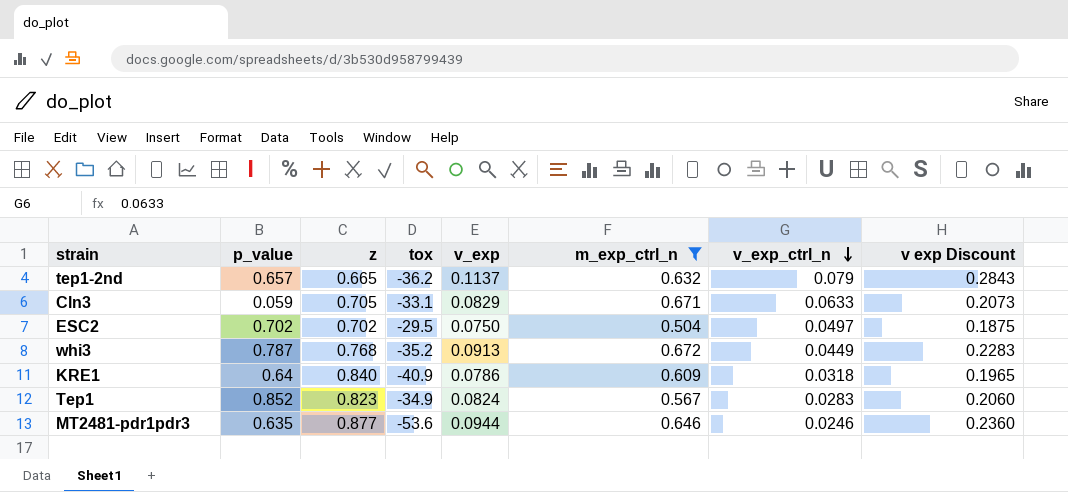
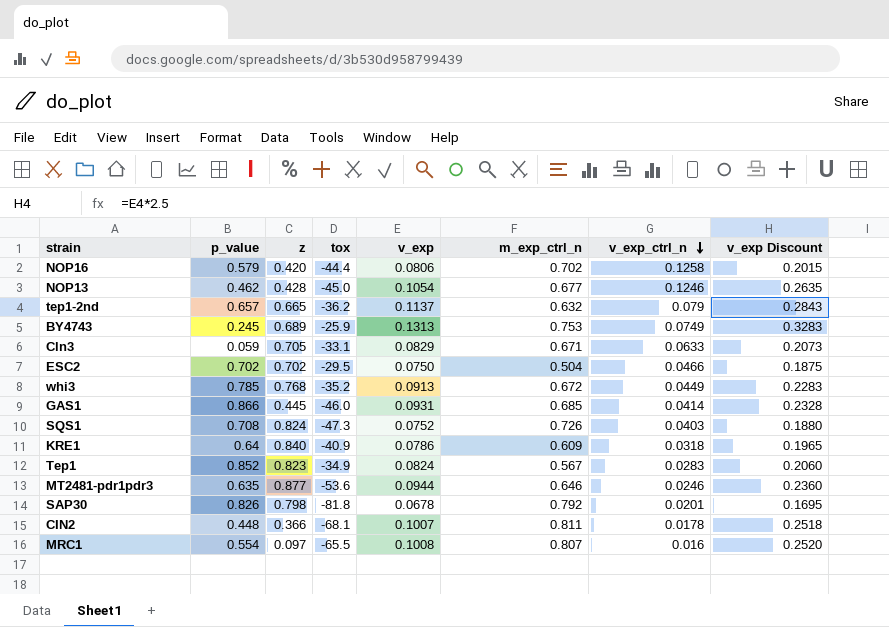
filter: m_exp_ctrl_n <= 0.672 -> none
column name: v exp Discount -> v_exp Discount
ESC2 | v_exp_ctrl_n: 0.0497 -> 0.0466
whi3 | p_value: 0.787 -> 0.785

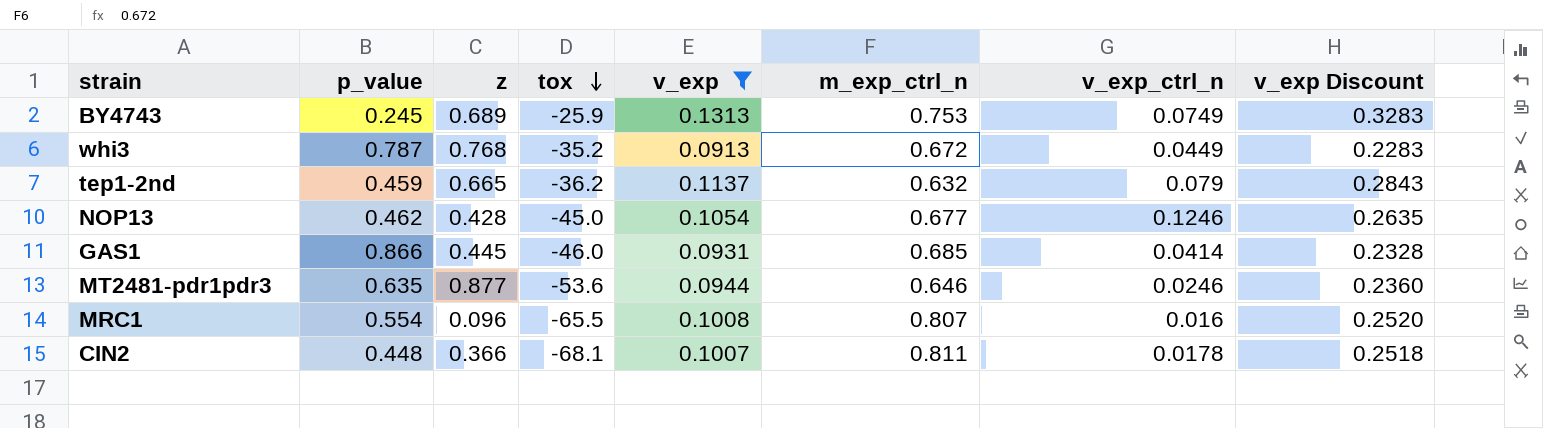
filter: none -> v_exp >= 0.0913
row order: v_exp_ctrl_n descending -> tox descending
whi3 | p_value: 0.785 -> 0.787
tep1-2nd | p_value: 0.657 -> 0.459
MRC1 | z: 0.097 -> 0.096

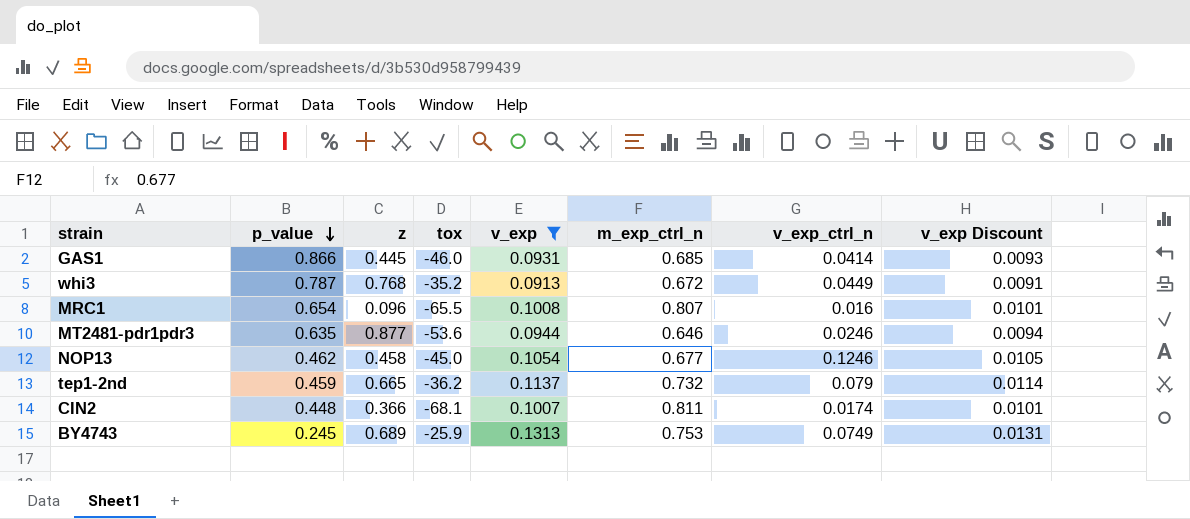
row order: tox descending -> p_value descending
column v_exp Discount | formula: [v_exp] * 2.5 -> [v_exp] * 0.1
MRC1 | p_value: 0.554 -> 0.654
NOP13 | z: 0.428 -> 0.458
tep1-2nd | m_exp_ctrl_n: 0.632 -> 0.732
CIN2 | v_exp_ctrl_n: 0.0178 -> 0.0174

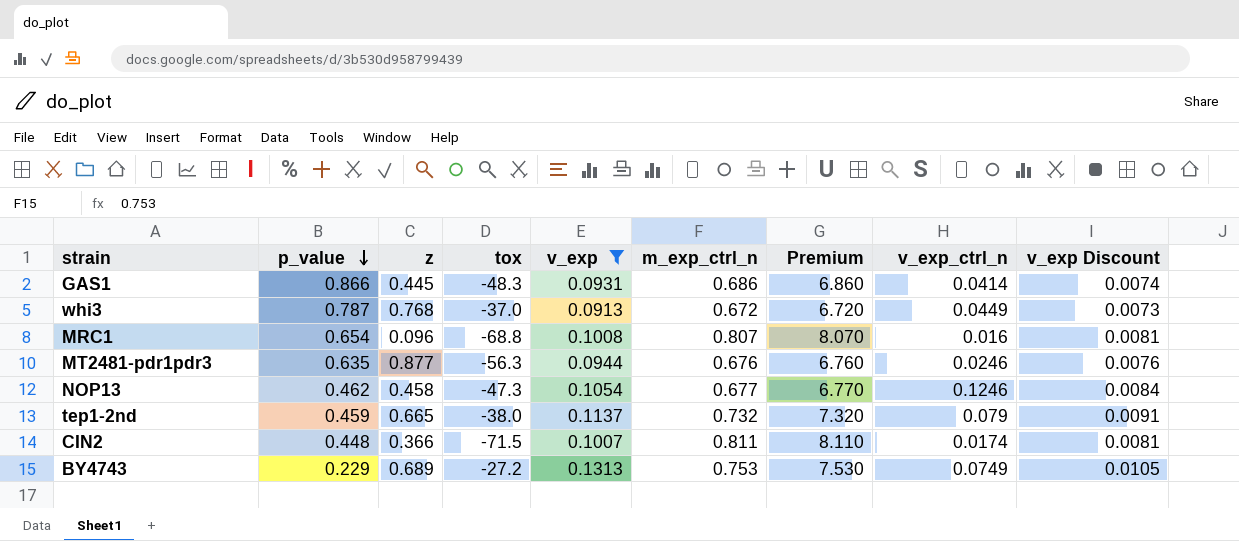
column Premium | formula: none -> [m_exp_ctrl_n] * 10
column v_exp Discount | formula: [v_exp] * 0.1 -> [v_exp] * 0.08
GAS1 | tox: -46.0 -> -48.3
GAS1 | m_exp_ctrl_n: 0.685 -> 0.686
whi3 | tox: -35.2 -> -37.0
MRC1 | tox: -65.5 -> -68.8
MT2481-pdr1pdr3 | tox: -53.6 -> -56.3
MT2481-pdr1pdr3 | m_exp_ctrl_n: 0.646 -> 0.676
NOP13 | tox: -45.0 -> -47.3
tep1-2nd | tox: -36.2 -> -38.0
CIN2 | tox: -68.1 -> -71.5
BY4743 | p_value: 0.245 -> 0.229
BY4743 | tox: -25.9 -> -27.2

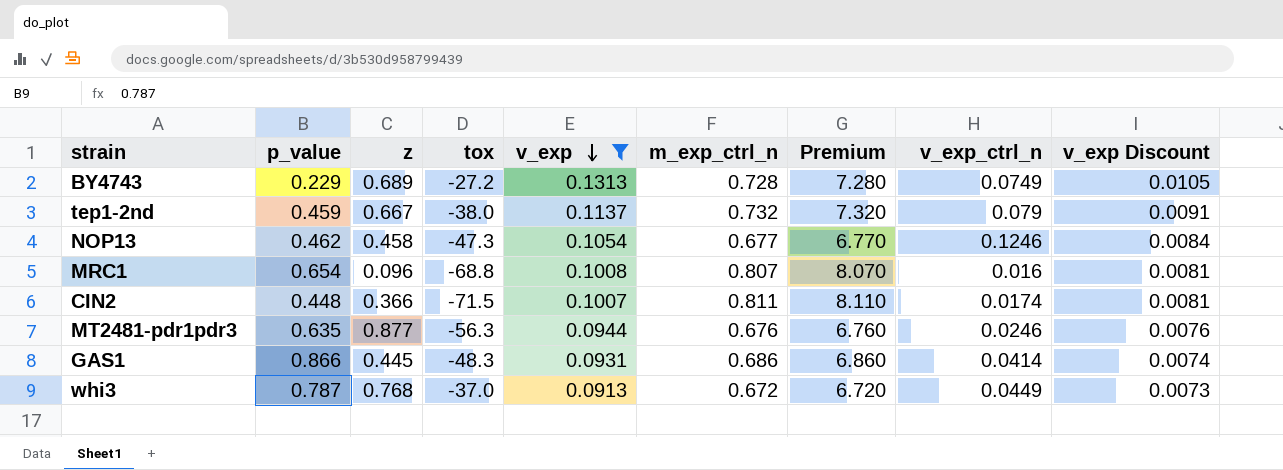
row order: p_value descending -> v_exp descending
BY4743 | m_exp_ctrl_n: 0.753 -> 0.728
BY4743 | Premium: 7.530 -> 7.280
tep1-2nd | z: 0.665 -> 0.667

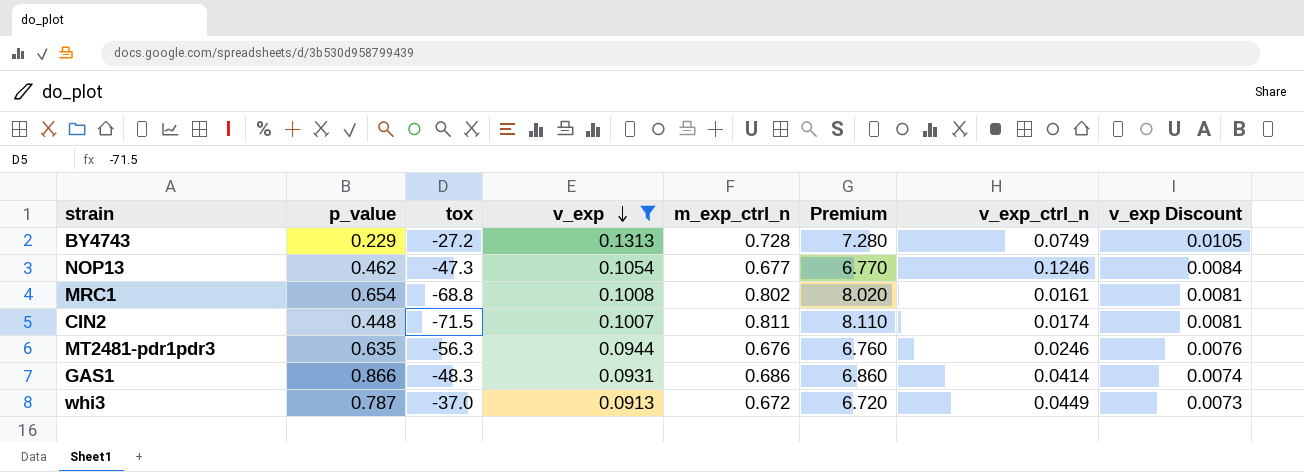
column z | position: 3 -> none
row tep1-2nd: 0.459 | 0.667 | -38.0 | 0.1137 | 0.732 | 7.320 | 0.079 | 0.0091 -> none
MRC1 | m_exp_ctrl_n: 0.807 -> 0.802
MRC1 | Premium: 8.070 -> 8.020
MRC1 | v_exp_ctrl_n: 0.016 -> 0.0161

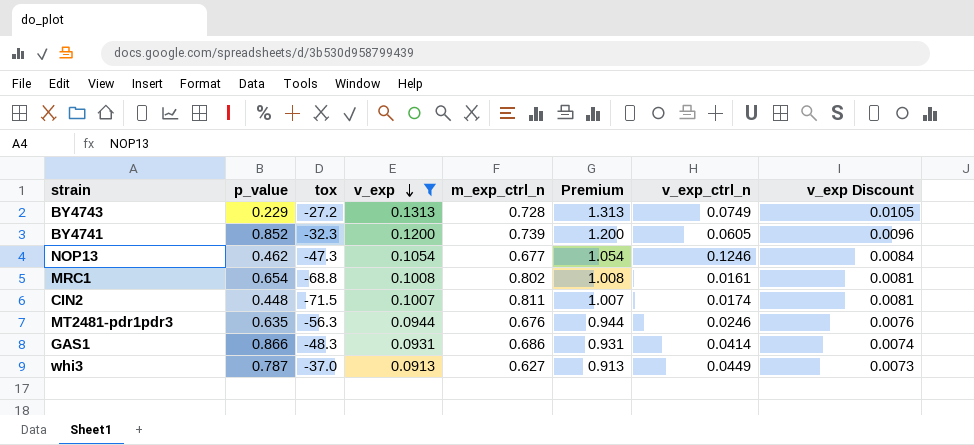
column Premium | formula: [m_exp_ctrl_n] * 10 -> [v_exp] * 10
row BY4741: none -> 0.852 | -32.3 | 0.1200 | 0.739 | 1.200 | 0.0605 | 0.0096
whi3 | m_exp_ctrl_n: 0.672 -> 0.627

